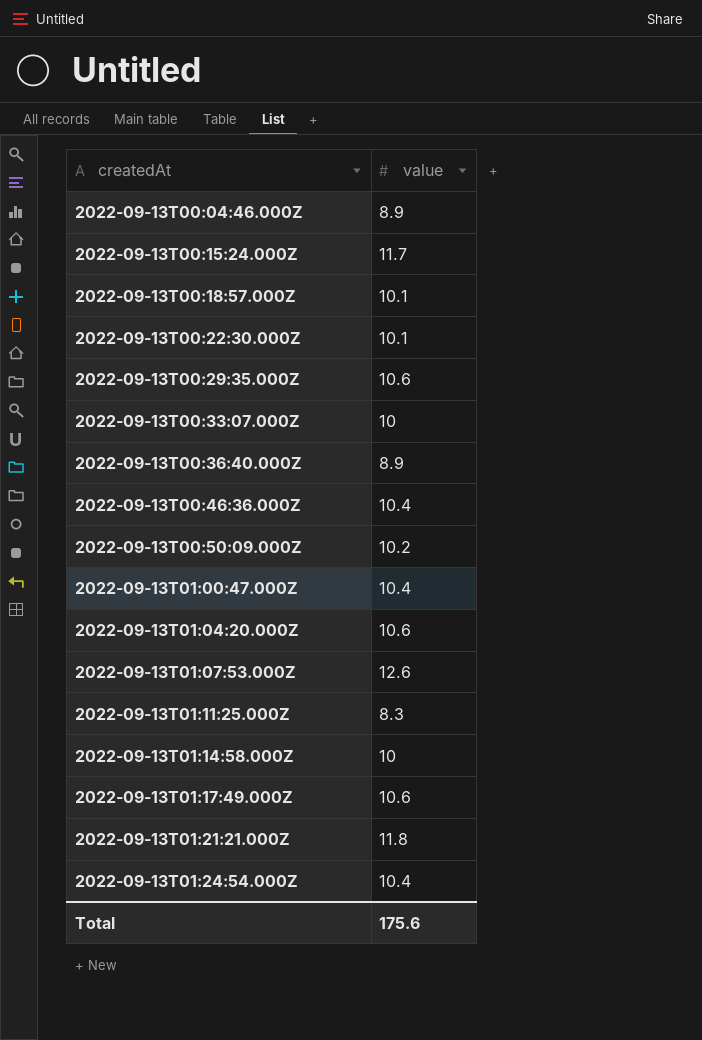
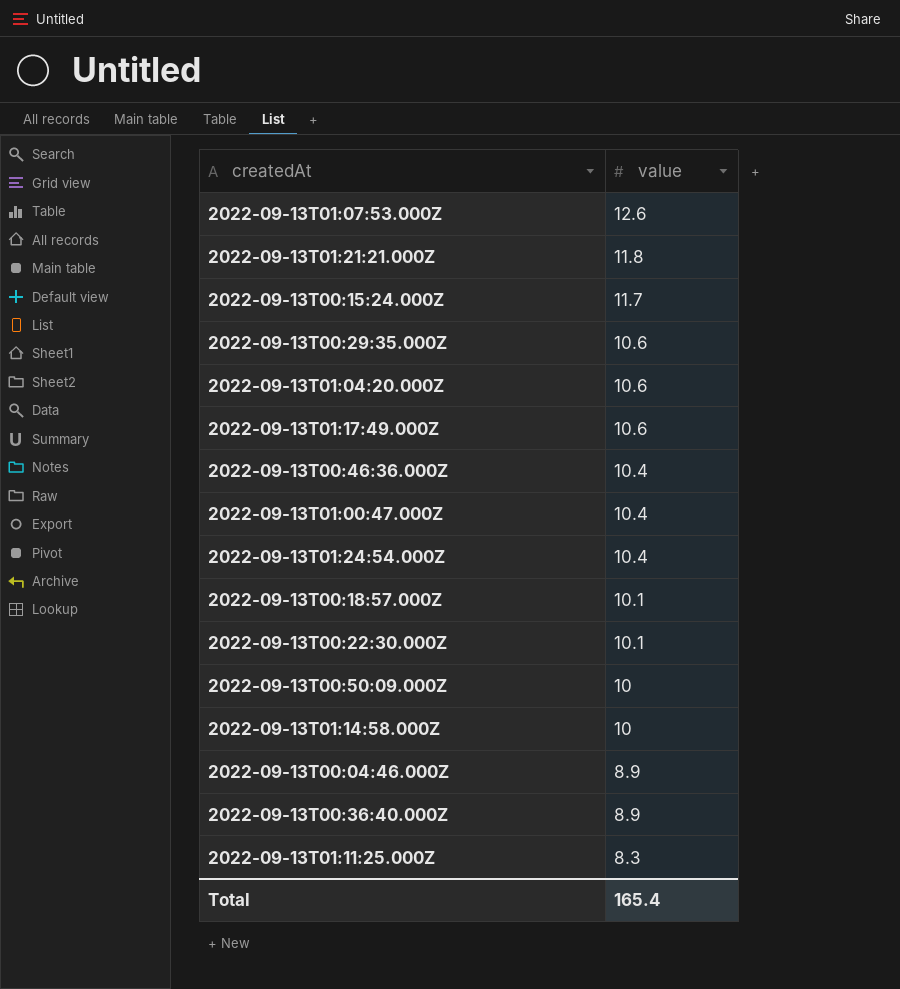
row order: createdAt ascending -> value descending
row 2022-09-13T00:33:07.000Z: 10 -> none
2022-09-13T00:50:09.000Z | value: 10.2 -> 10
Total | value: 175.6 -> 165.4

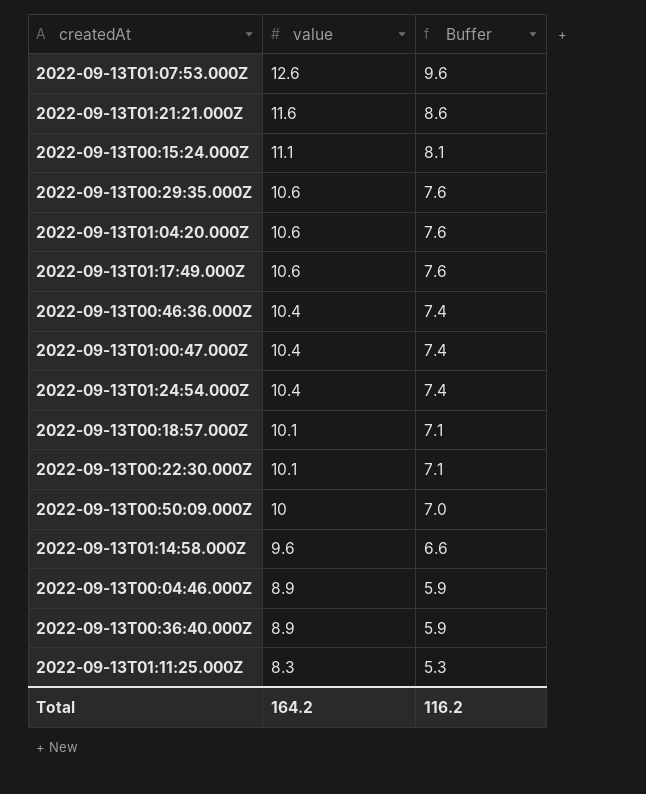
column Buffer | formula: none -> [value] - 3
2022-09-13T01:21:21.000Z | value: 11.8 -> 11.6
2022-09-13T00:15:24.000Z | value: 11.7 -> 11.1
2022-09-13T01:14:58.000Z | value: 10 -> 9.6
Total | value: 165.4 -> 164.2

